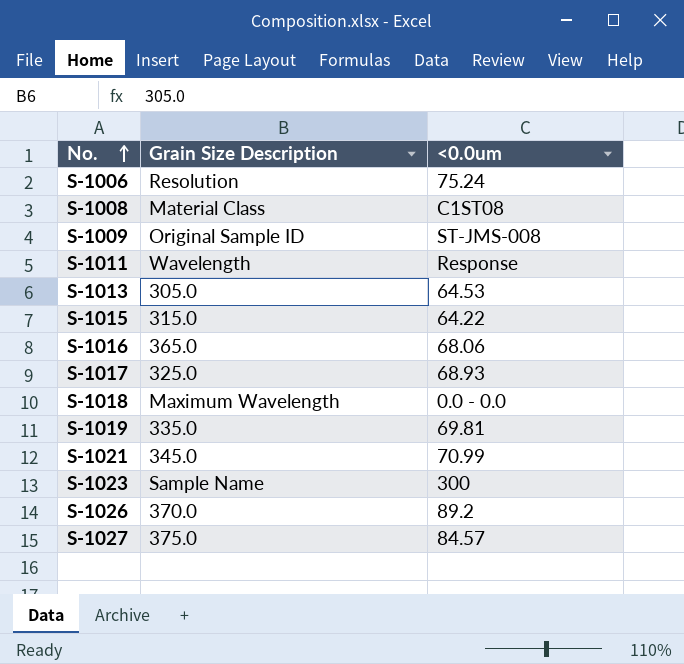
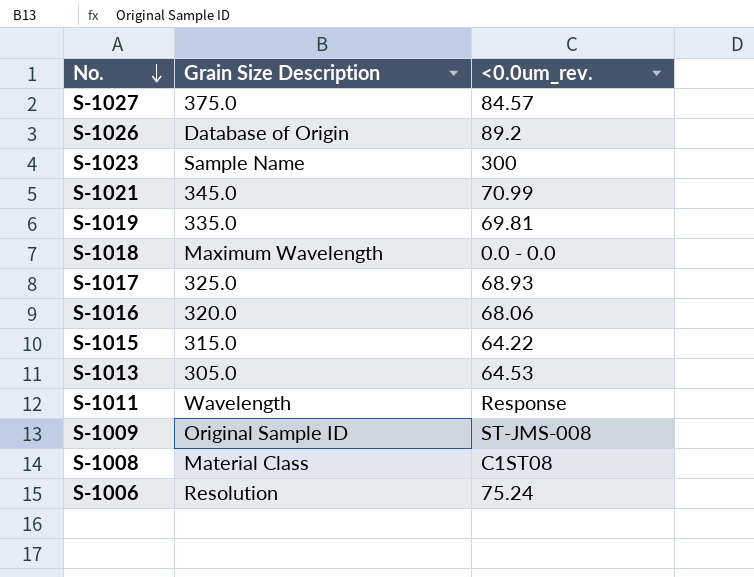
row order: No. ascending -> No. descending
column name: <0.0um -> <0.0um_rev.
S-1026 | Grain Size Description: 370.0 -> Database of Origin
S-1016 | Grain Size Description: 365.0 -> 320.0

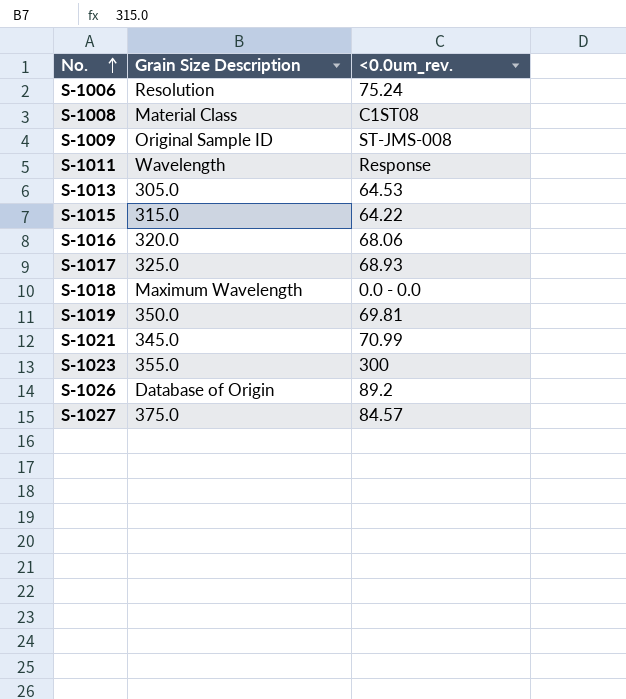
row order: No. descending -> No. ascending
S-1019 | Grain Size Description: 335.0 -> 350.0
S-1023 | Grain Size Description: Sample Name -> 355.0

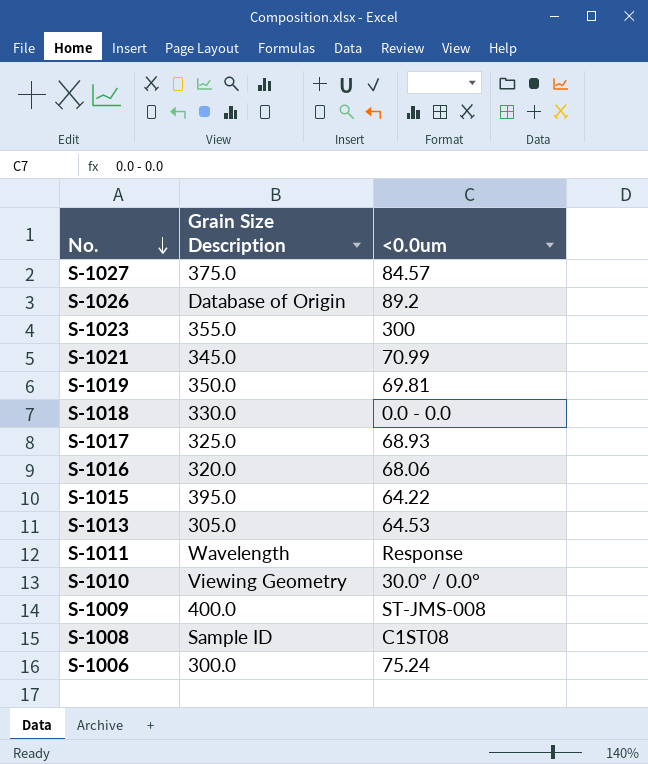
row order: No. ascending -> No. descending
column name: <0.0um_rev. -> <0.0um
S-1018 | Grain Size Description: Maximum Wavelength -> 330.0
S-1015 | Grain Size Description: 315.0 -> 395.0
row S-1010: none -> Viewing Geometry | 30.0° / 0.0°
S-1009 | Grain Size Description: Original Sample ID -> 400.0
S-1008 | Grain Size Description: Material Class -> Sample ID
S-1006 | Grain Size Description: Resolution -> 300.0

